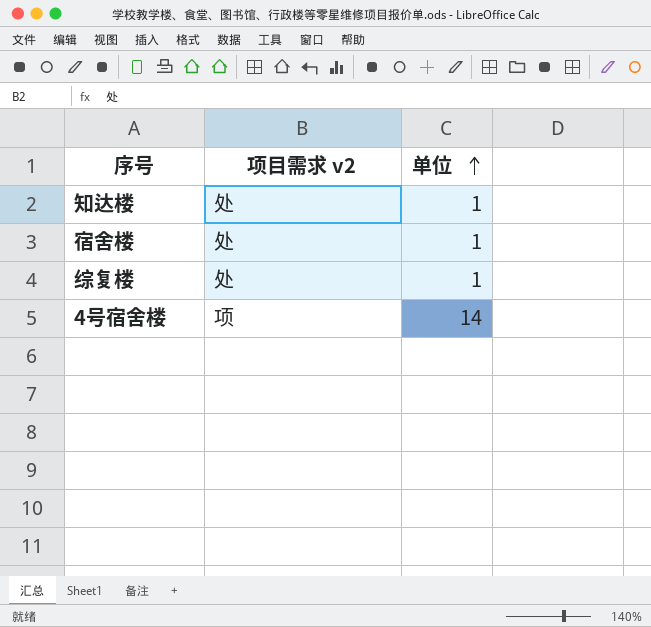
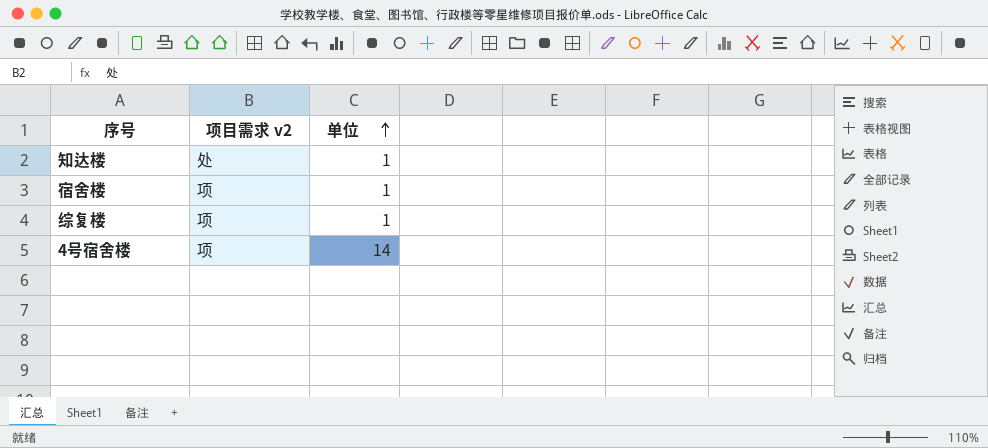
宿舍楼 | 项目需求 v2: 处 -> 项
综复楼 | 项目需求 v2: 处 -> 项

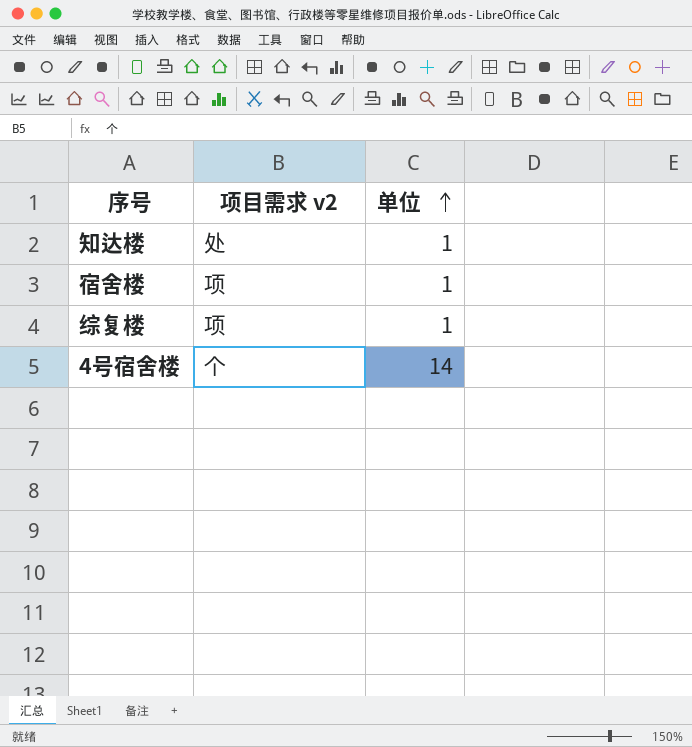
4号宿舍楼 | 项目需求 v2: 项 -> 个

